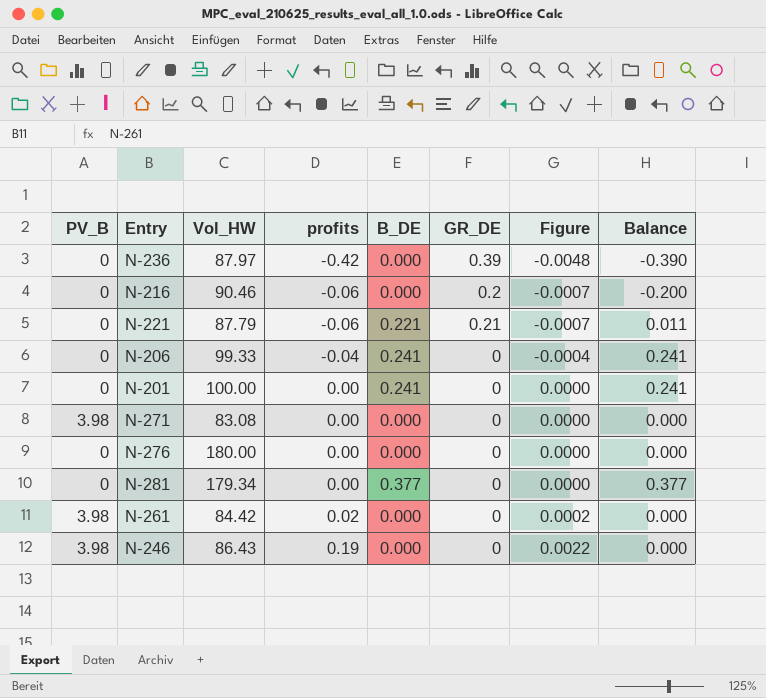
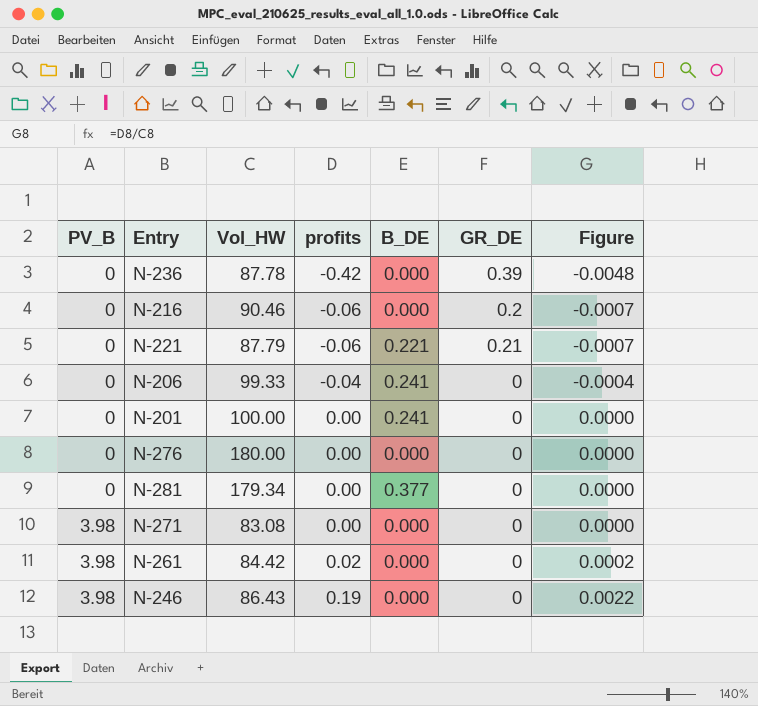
row order: profits ascending -> PV_B ascending
column Balance | formula: [B_DE] - [GR_DE] -> none
N-236 | Vol_HW: 87.97 -> 87.78

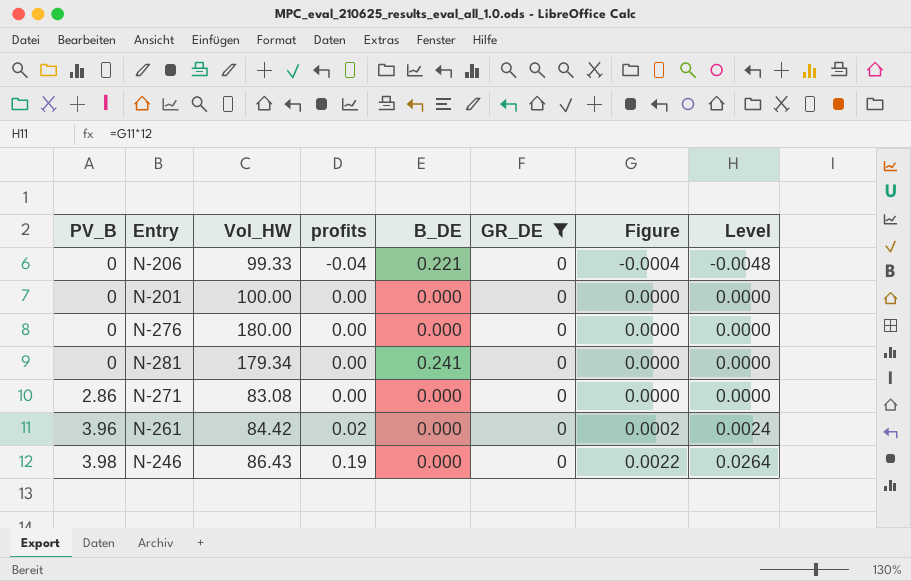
filter: none -> GR_DE = 0
column Level | formula: none -> [Figure] * 12
N-206 | B_DE: 0.241 -> 0.221
N-201 | B_DE: 0.241 -> 0.000
N-281 | B_DE: 0.377 -> 0.241
N-271 | PV_B: 3.98 -> 2.86
N-261 | PV_B: 3.98 -> 3.96

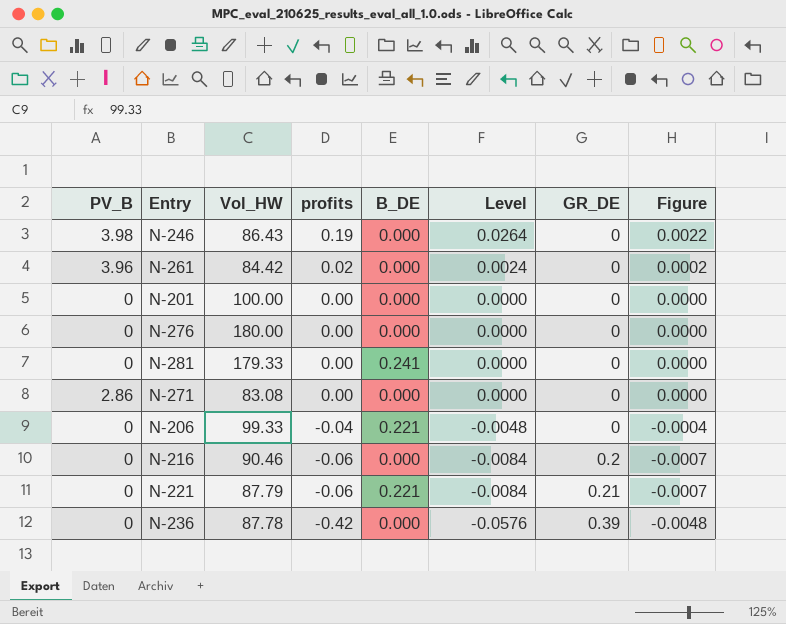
filter: GR_DE = 0 -> none
row order: PV_B ascending -> profits descending
column Level | position: 8 -> 6
N-281 | Vol_HW: 179.34 -> 179.33

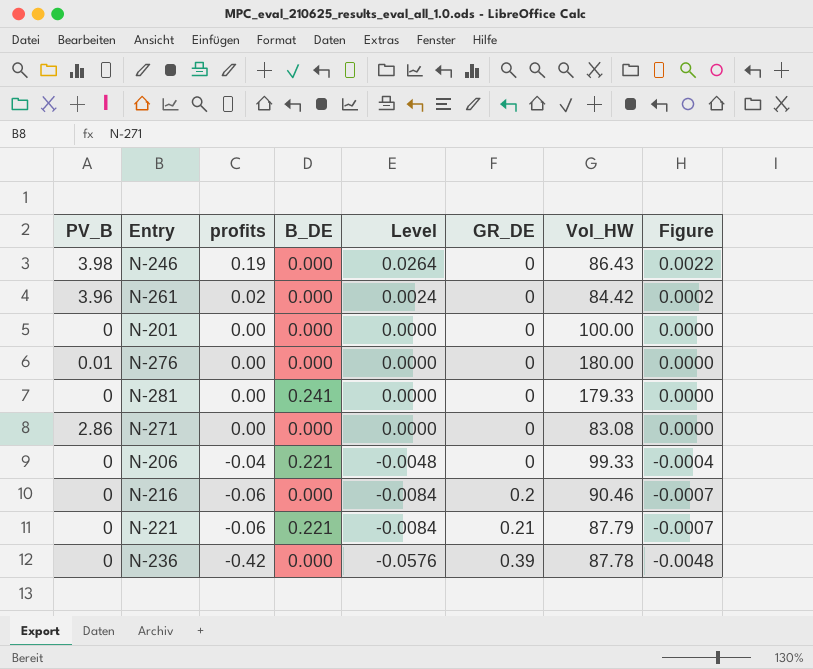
column Vol_HW | position: 3 -> 7
N-276 | PV_B: 0 -> 0.01

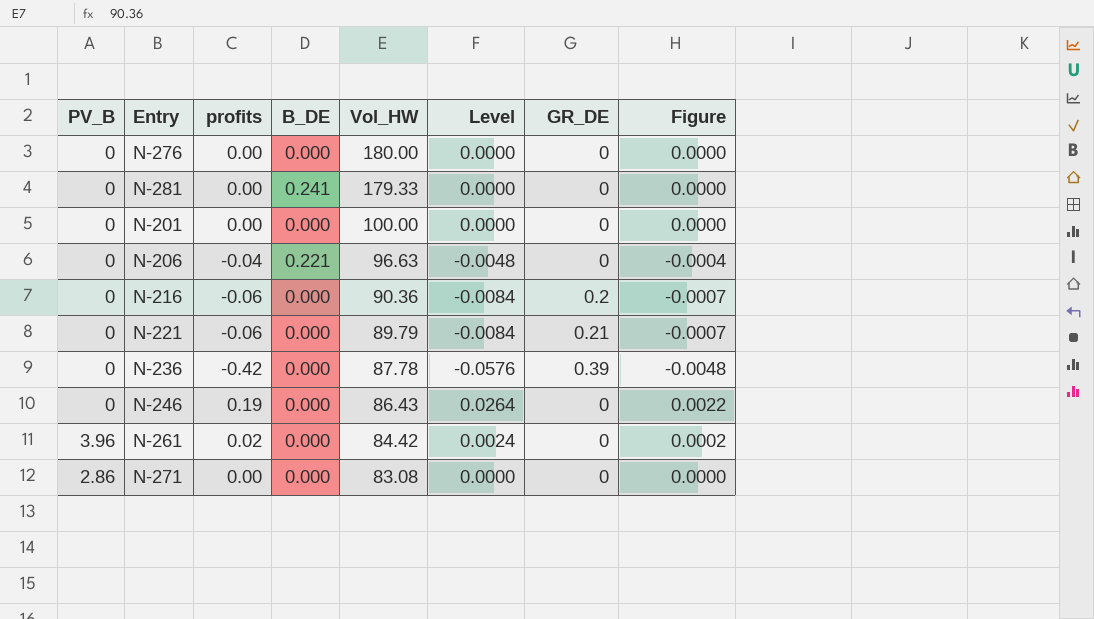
row order: profits descending -> Vol_HW descending
column Vol_HW | position: 7 -> 5
N-276 | PV_B: 0.01 -> 0
N-206 | Vol_HW: 99.33 -> 96.63
N-216 | Vol_HW: 90.46 -> 90.36
N-221 | B_DE: 0.221 -> 0.000
N-221 | Vol_HW: 87.79 -> 89.79
N-246 | PV_B: 3.98 -> 0

